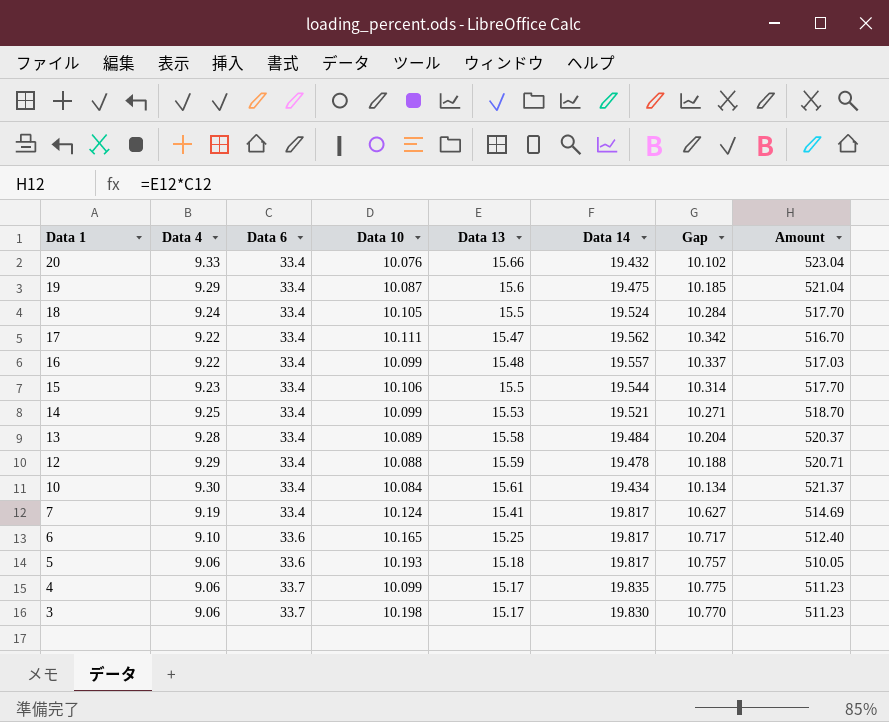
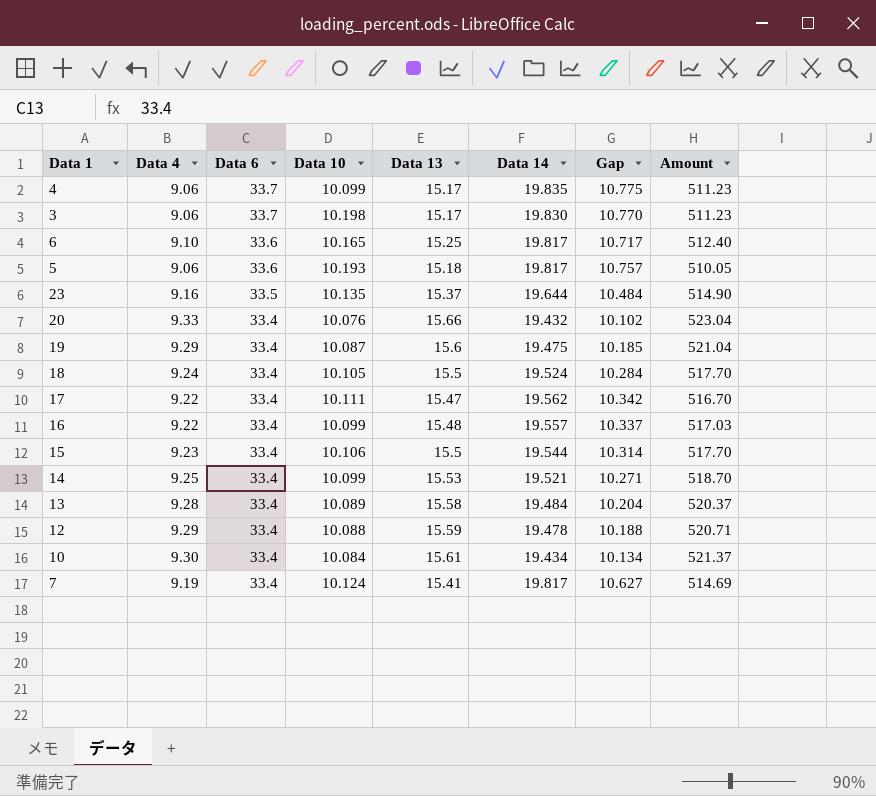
row order: Data 1 descending -> Data 6 descending
row 23: none -> 9.16 | 33.5 | 10.135 | 15.37 | 19.644 | 10.484 | 514.90

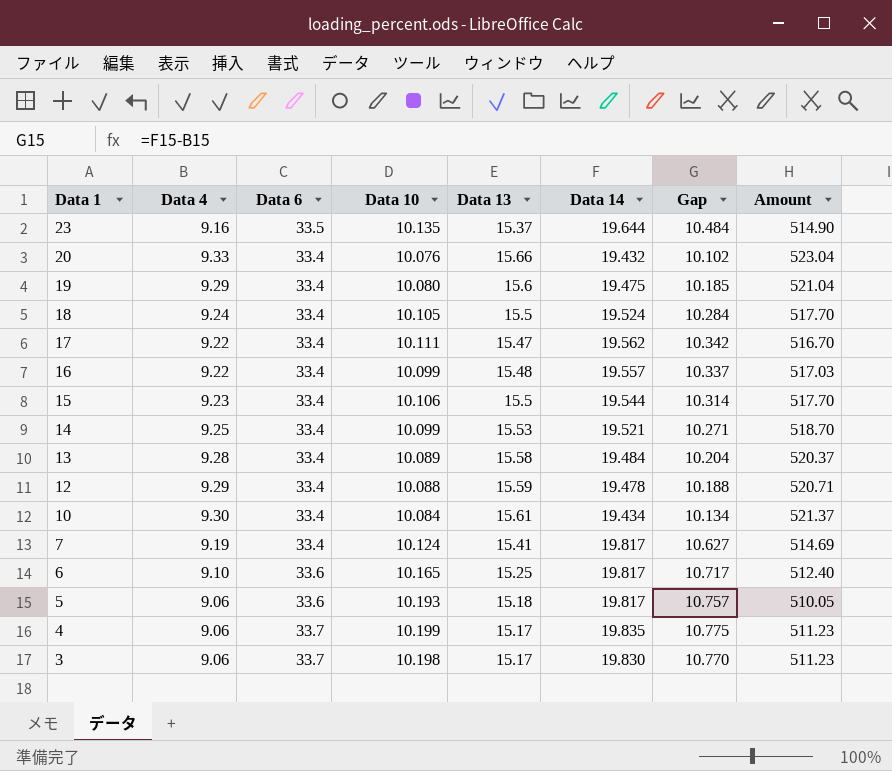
row order: Data 6 descending -> Data 1 descending
19 | Data 10: 10.087 -> 10.080
4 | Data 10: 10.099 -> 10.199

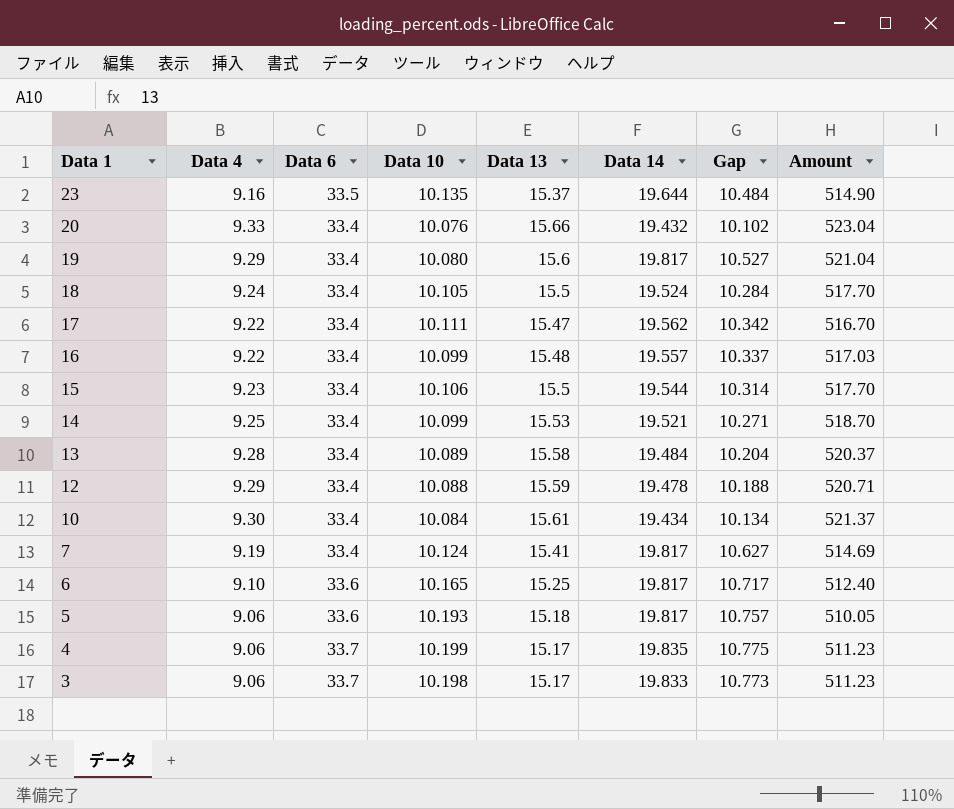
19 | Data 14: 19.475 -> 19.817
19 | Gap: 10.185 -> 10.527
3 | Data 14: 19.830 -> 19.833
3 | Gap: 10.770 -> 10.773

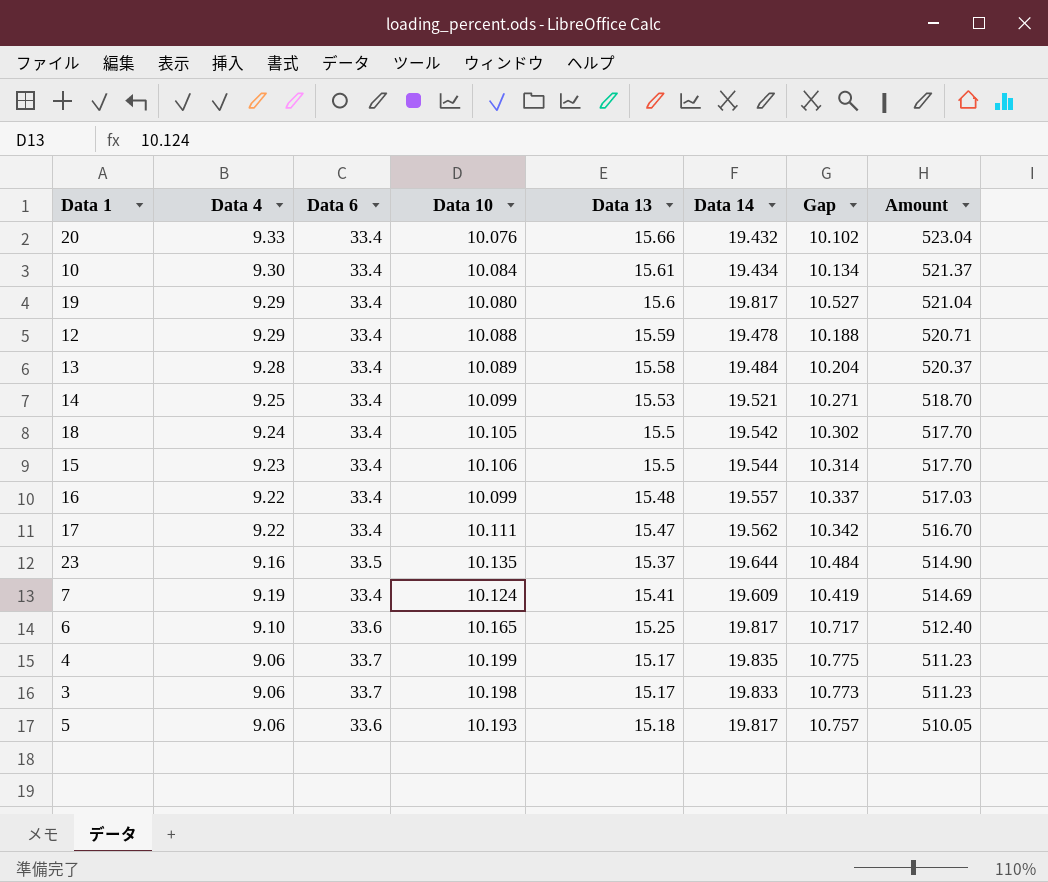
row order: Data 1 descending -> Amount descending
18 | Data 14: 19.524 -> 19.542
18 | Gap: 10.284 -> 10.302
7 | Data 14: 19.817 -> 19.609
7 | Gap: 10.627 -> 10.419

